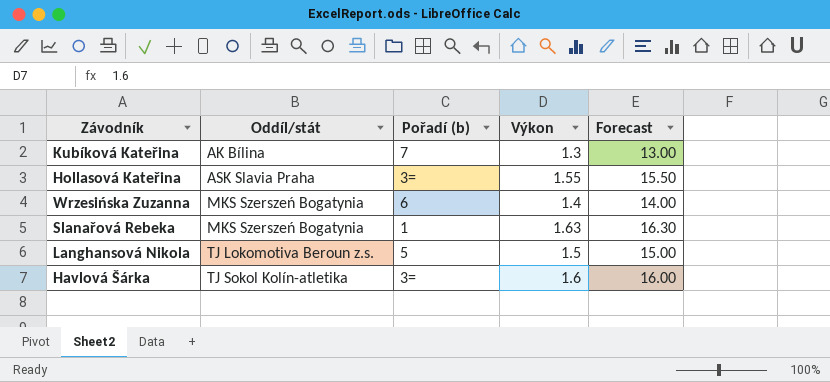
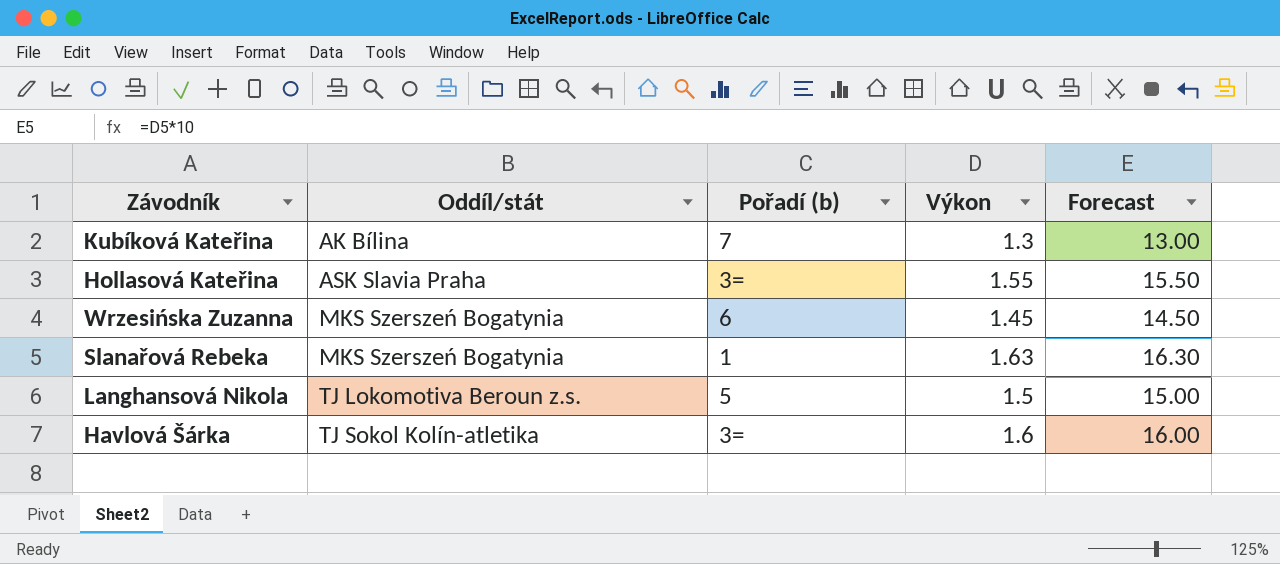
Wrzesińska Zuzanna | Výkon: 1.4 -> 1.45
Wrzesińska Zuzanna | Forecast: 14.00 -> 14.50

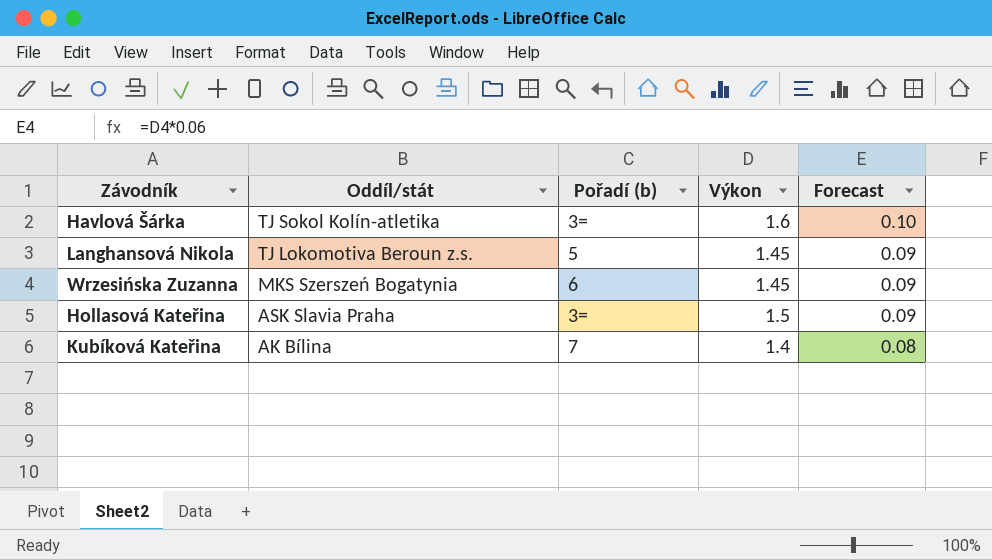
row order: Oddíl/stát ascending -> Oddíl/stát descending
column Forecast | formula: [Výkon] * 10 -> [Výkon] * 0.06
row Slanařová Rebeka: MKS Szerszeń Bogatynia | 1 | 1.63 | 16.30 -> none
Langhansová Nikola | Výkon: 1.5 -> 1.45
Hollasová Kateřina | Výkon: 1.55 -> 1.5
Kubíková Kateřina | Výkon: 1.3 -> 1.4

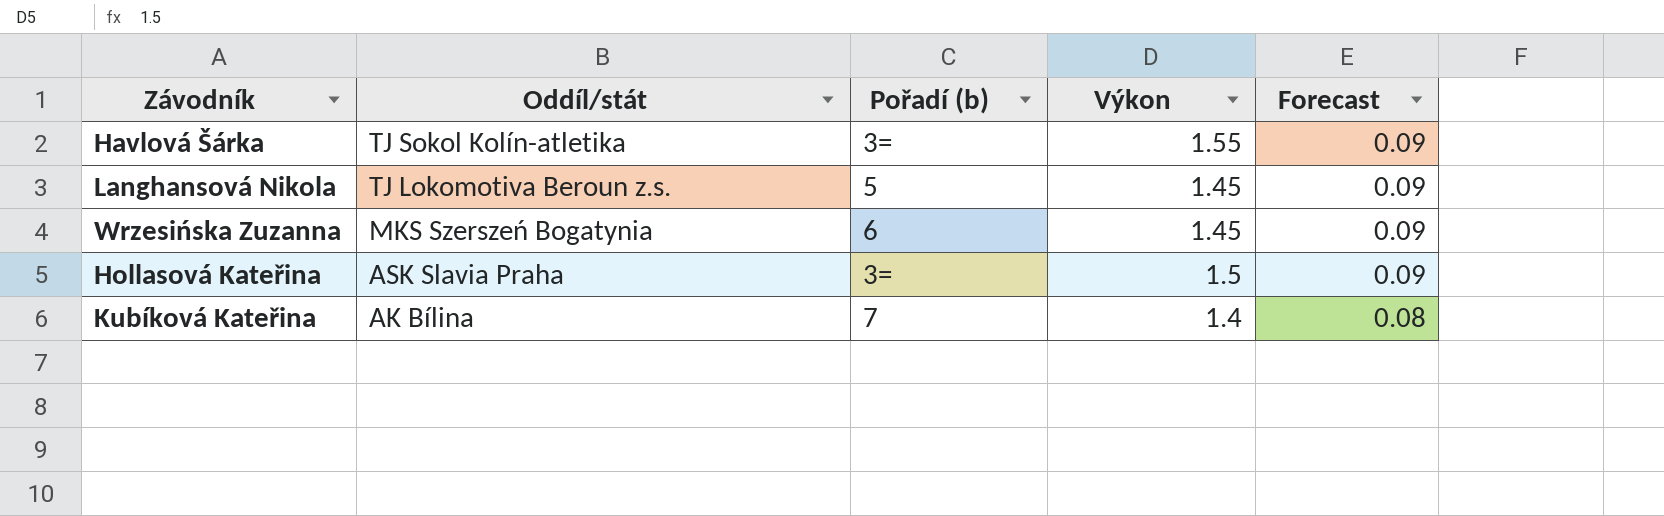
Havlová Šárka | Výkon: 1.6 -> 1.55
Havlová Šárka | Forecast: 0.10 -> 0.09

